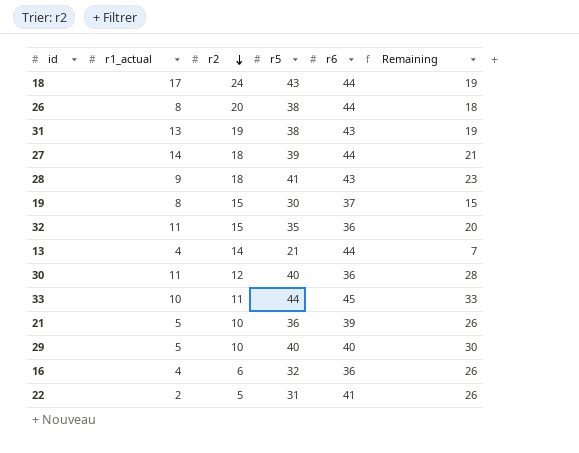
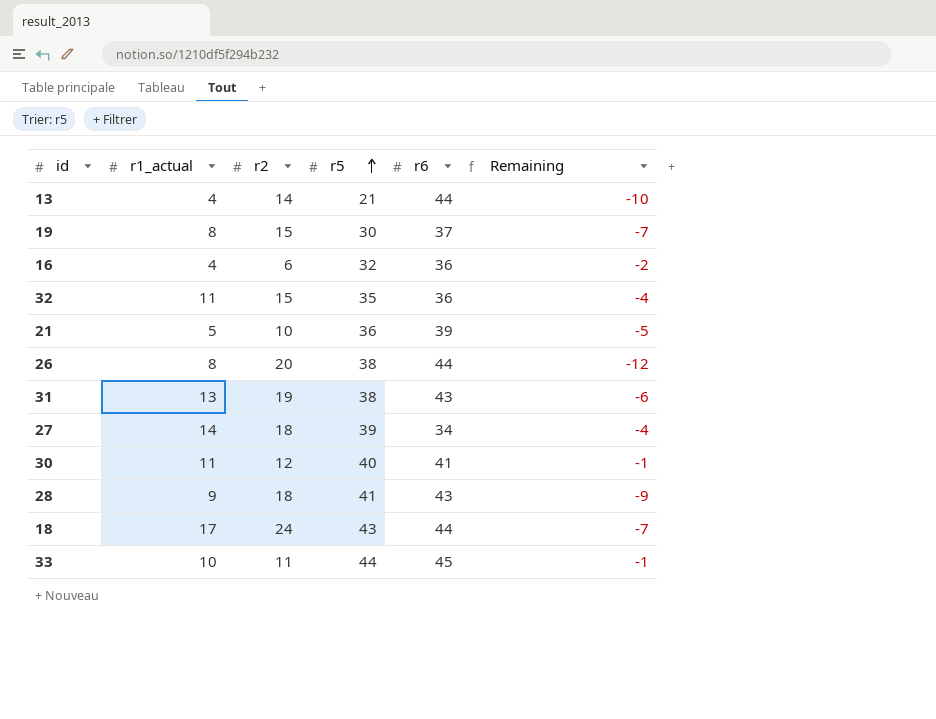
row order: r2 descending -> r5 ascending
column Remaining | formula: [r5] - [r2] -> [r1_actual] - [r2]
row 29: 5 | 10 | 40 | 40 | 30 -> none
row 22: 2 | 5 | 31 | 41 | 26 -> none
27 | r6: 44 -> 34
30 | r6: 36 -> 41

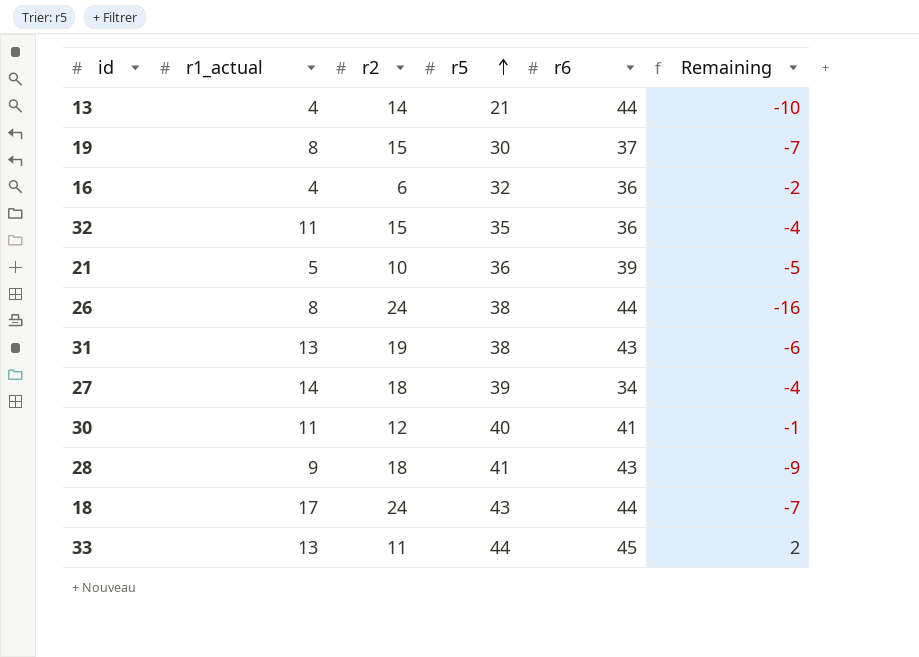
26 | r2: 20 -> 24
26 | Remaining: -12 -> -16
33 | r1_actual: 10 -> 13
33 | Remaining: -1 -> 2

